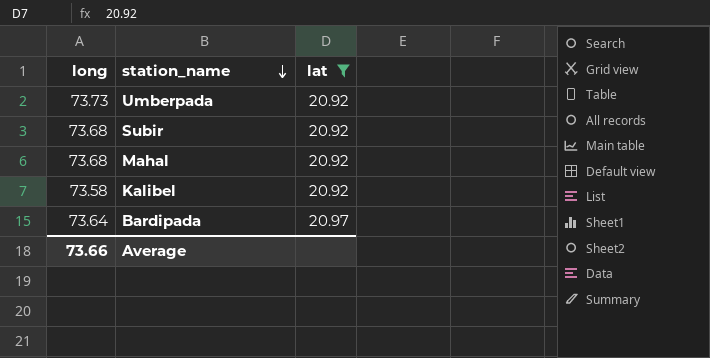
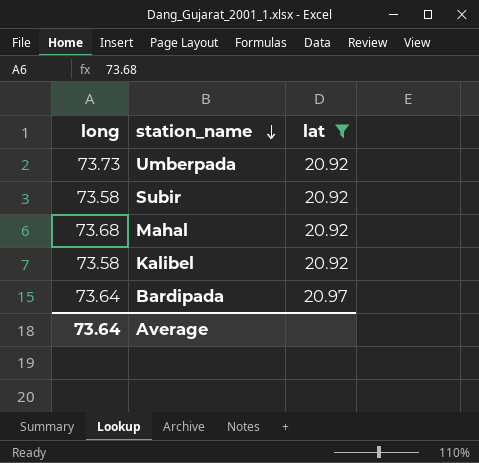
Subir | long: 73.68 -> 73.58
Average | long: 73.66 -> 73.64

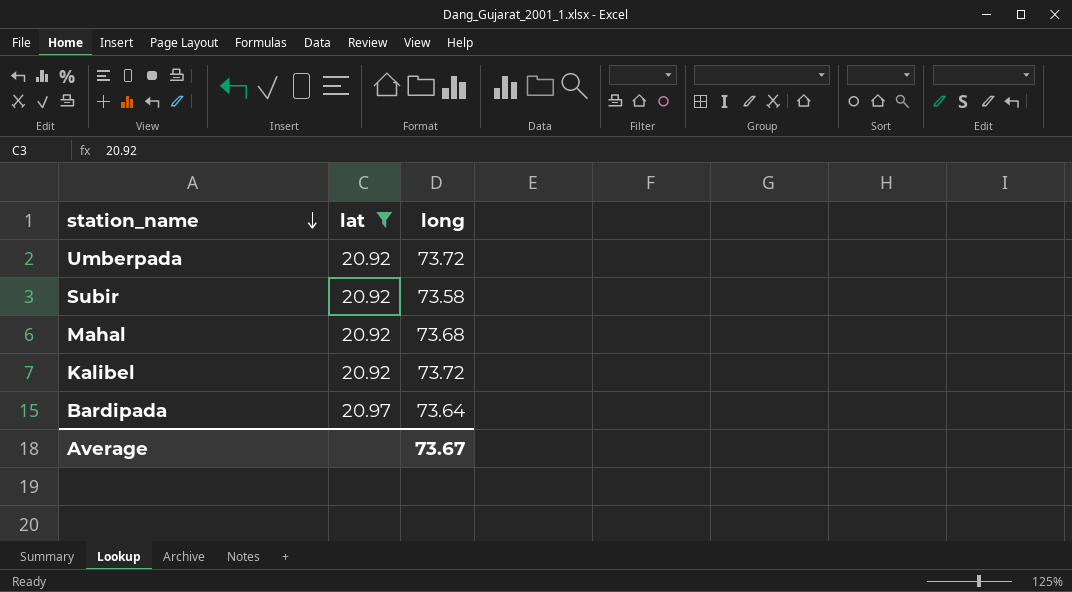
column long | position: 1 -> 3
Umberpada | long: 73.73 -> 73.72
Kalibel | long: 73.58 -> 73.72
Average | long: 73.64 -> 73.67

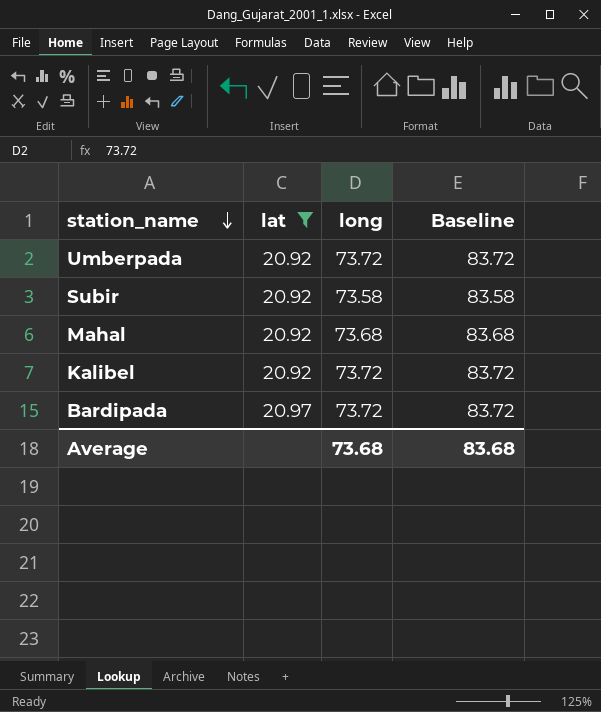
column Baseline | formula: none -> [long] + 10
Bardipada | long: 73.64 -> 73.72
Average | long: 73.67 -> 73.68

